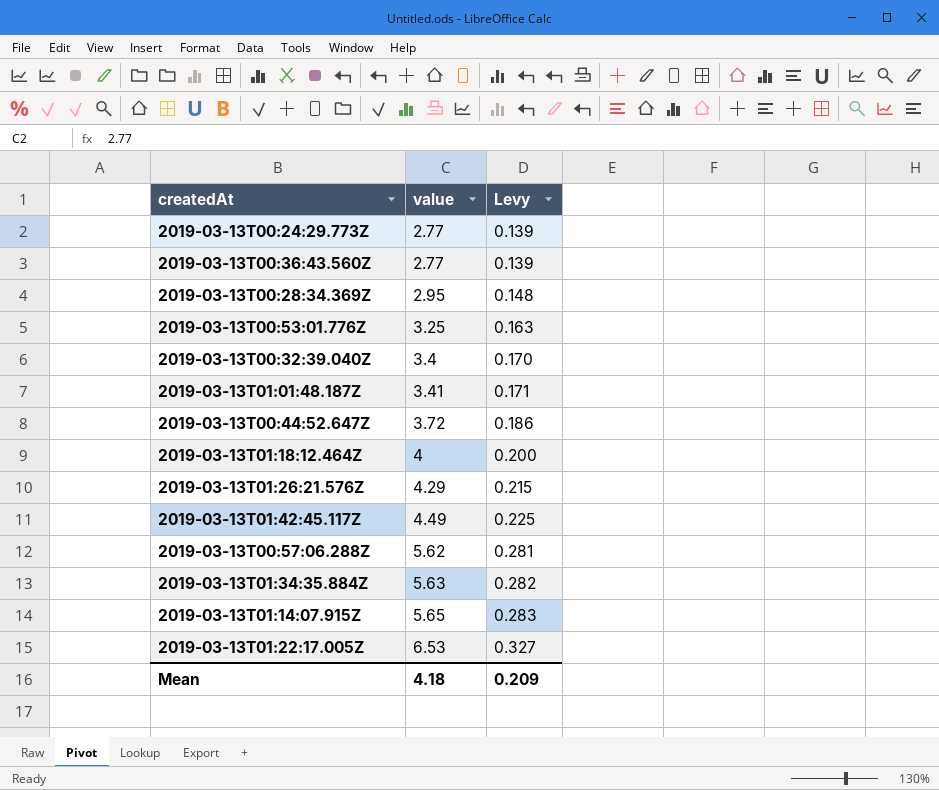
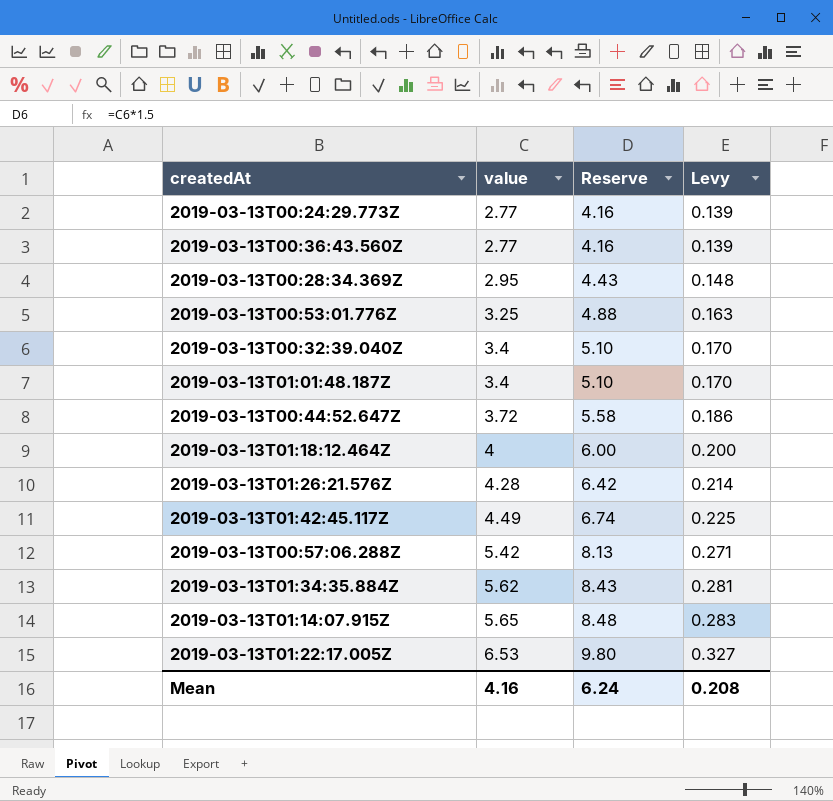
column Reserve | formula: none -> [value] * 1.5
2019-03-13T01:01:48.187Z | value: 3.41 -> 3.4
2019-03-13T01:01:48.187Z | Levy: 0.171 -> 0.170
2019-03-13T01:26:21.576Z | value: 4.29 -> 4.28
2019-03-13T01:26:21.576Z | Levy: 0.215 -> 0.214
2019-03-13T00:57:06.288Z | value: 5.62 -> 5.42
2019-03-13T00:57:06.288Z | Levy: 0.281 -> 0.271
2019-03-13T01:34:35.884Z | value: 5.63 -> 5.62
2019-03-13T01:34:35.884Z | Levy: 0.282 -> 0.281
Mean | value: 4.18 -> 4.16
Mean | Levy: 0.209 -> 0.208

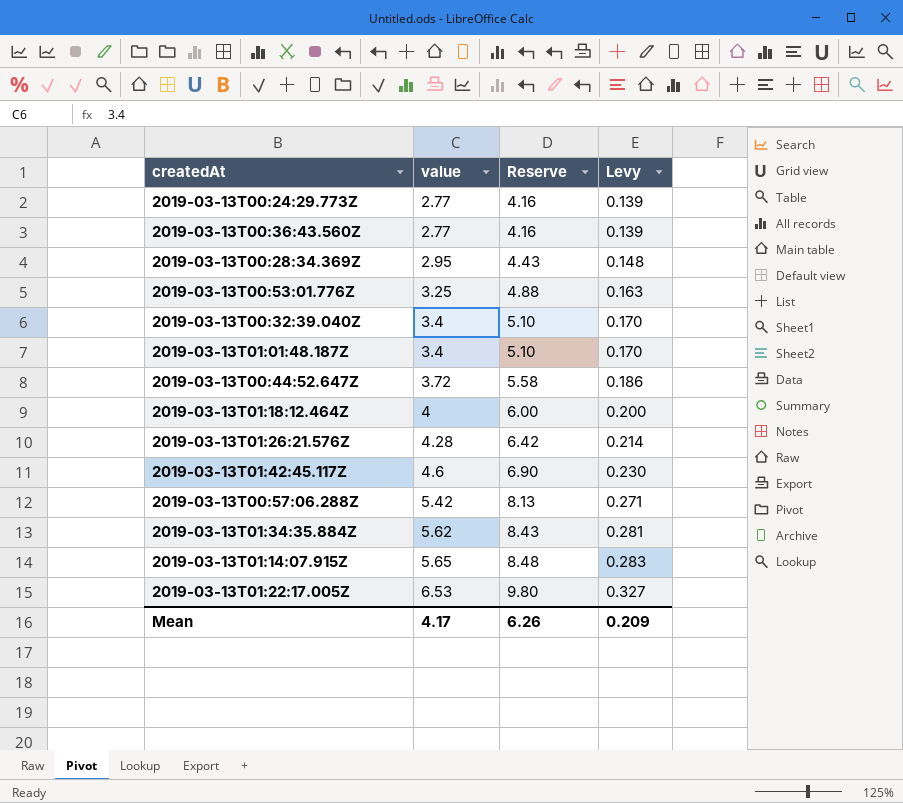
2019-03-13T01:42:45.117Z | value: 4.49 -> 4.6
2019-03-13T01:42:45.117Z | Reserve: 6.74 -> 6.90
2019-03-13T01:42:45.117Z | Levy: 0.225 -> 0.230
Mean | value: 4.16 -> 4.17
Mean | Reserve: 6.24 -> 6.26
Mean | Levy: 0.208 -> 0.209

